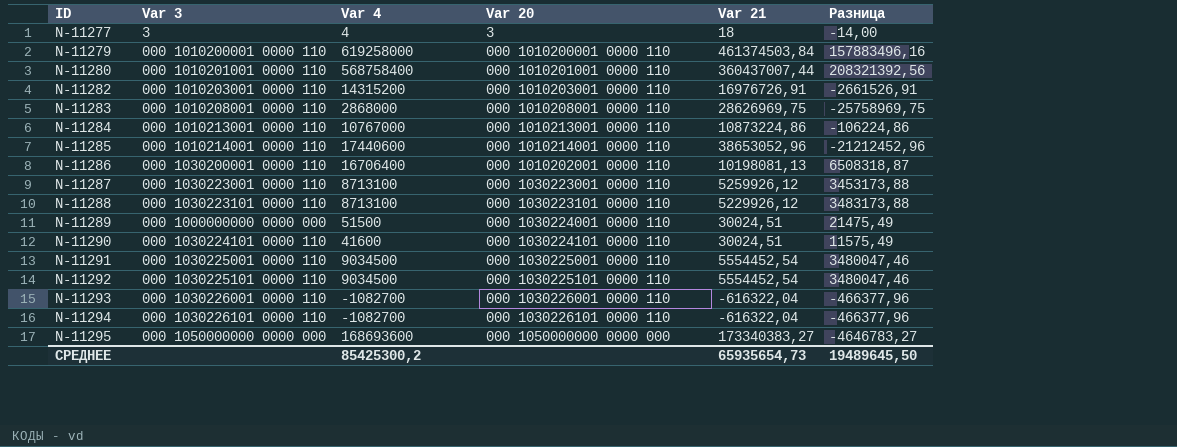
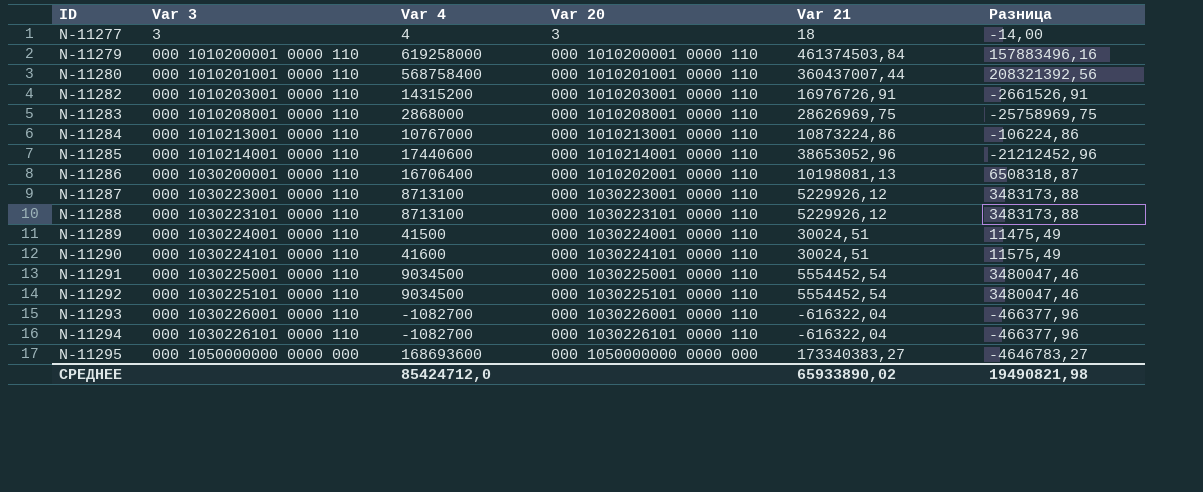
N-11287 | Var 21: 5259926,12 -> 5229926,12
N-11287 | Разница: 3453173,88 -> 3483173,88
N-11289 | Var 3: 000 1000000000 0000 000 -> 000 1030224001 0000 110
N-11289 | Var 4: 51500 -> 41500
N-11289 | Разница: 21475,49 -> 11475,49
СРЕДНЕЕ | Var 4: 85425300,2 -> 85424712,0
СРЕДНЕЕ | Var 21: 65935654,73 -> 65933890,02
СРЕДНЕЕ | Разница: 19489645,50 -> 19490821,98

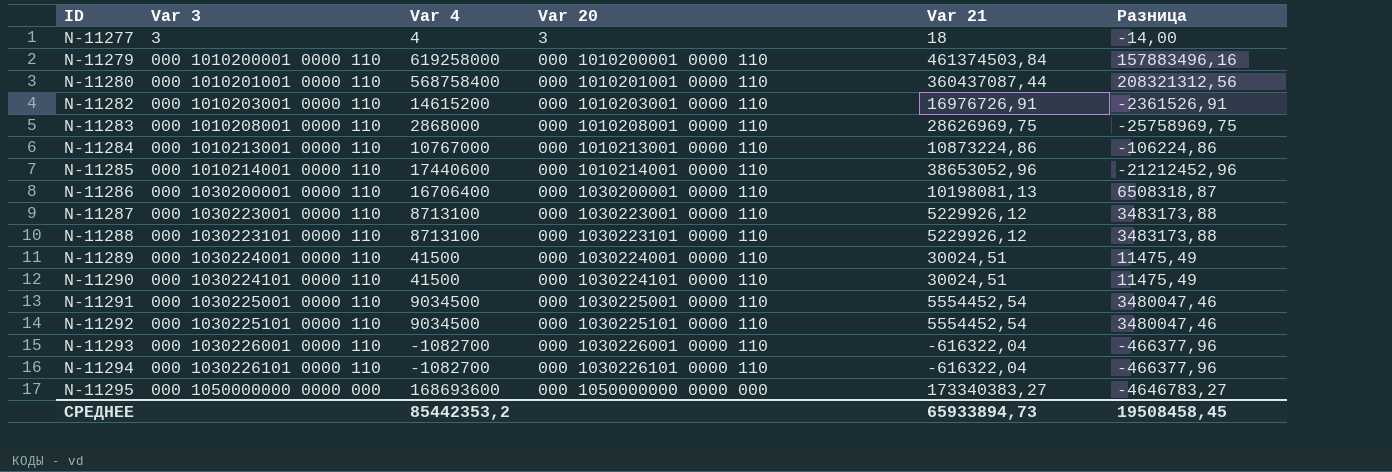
N-11280 | Var 21: 360437007,44 -> 360437087,44
N-11280 | Разница: 208321392,56 -> 208321312,56
N-11282 | Var 4: 14315200 -> 14615200
N-11282 | Разница: -2661526,91 -> -2361526,91
N-11286 | Var 20: 000 1010202001 0000 110 -> 000 1030200001 0000 110
N-11290 | Var 4: 41600 -> 41500
N-11290 | Разница: 11575,49 -> 11475,49
СРЕДНЕЕ | Var 4: 85424712,0 -> 85442353,2
СРЕДНЕЕ | Var 21: 65933890,02 -> 65933894,73
СРЕДНЕЕ | Разница: 19490821,98 -> 19508458,45

